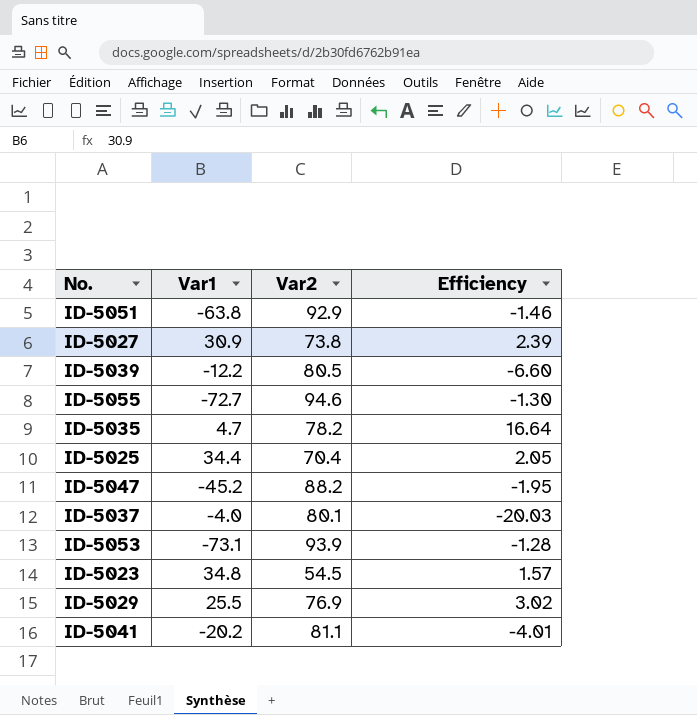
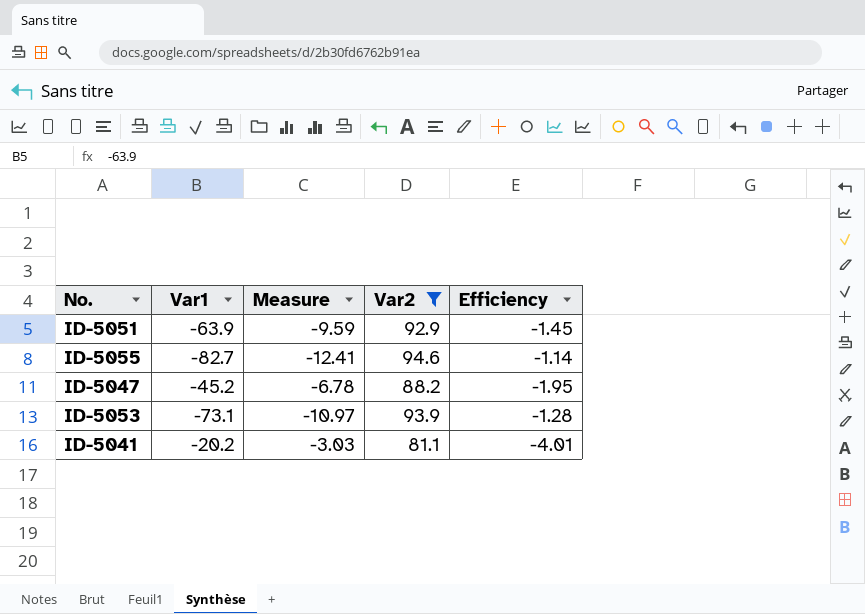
filter: none -> Var2 >= 81.1
column Measure | formula: none -> [Var1] * 0.15
ID-5051 | Var1: -63.8 -> -63.9
ID-5051 | Efficiency: -1.46 -> -1.45
ID-5055 | Var1: -72.7 -> -82.7
ID-5055 | Efficiency: -1.30 -> -1.14

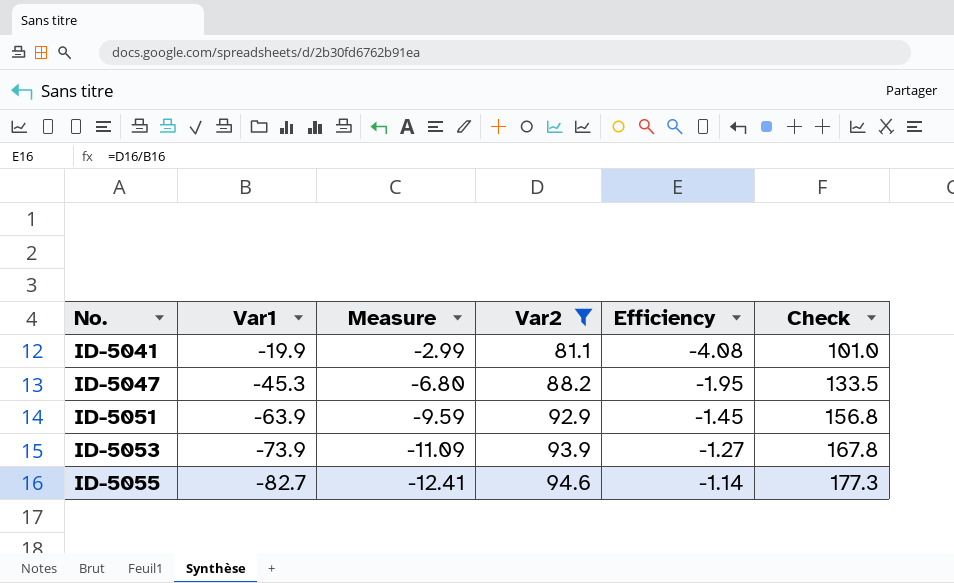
row order: none -> No. ascending
column Check | formula: none -> [Var2] - [Var1]
ID-5041 | Var1: -20.2 -> -19.9
ID-5041 | Measure: -3.03 -> -2.99
ID-5041 | Efficiency: -4.01 -> -4.08
ID-5047 | Var1: -45.2 -> -45.3
ID-5047 | Measure: -6.78 -> -6.80
ID-5053 | Var1: -73.1 -> -73.9
ID-5053 | Measure: -10.97 -> -11.09
ID-5053 | Efficiency: -1.28 -> -1.27

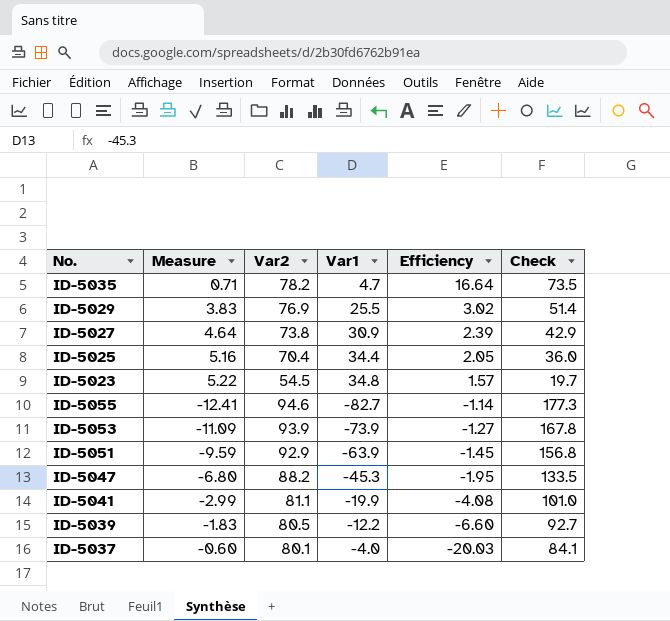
filter: Var2 >= 81.1 -> none
row order: No. ascending -> Efficiency descending
column Var1 | position: 2 -> 4

